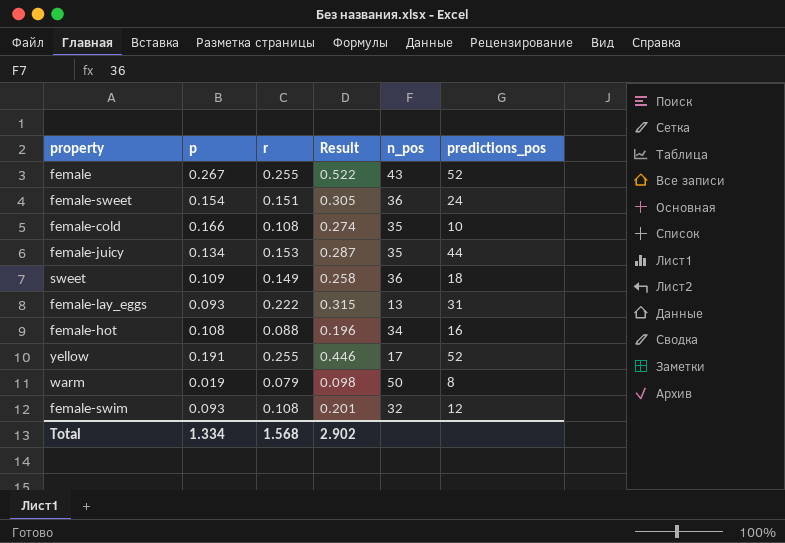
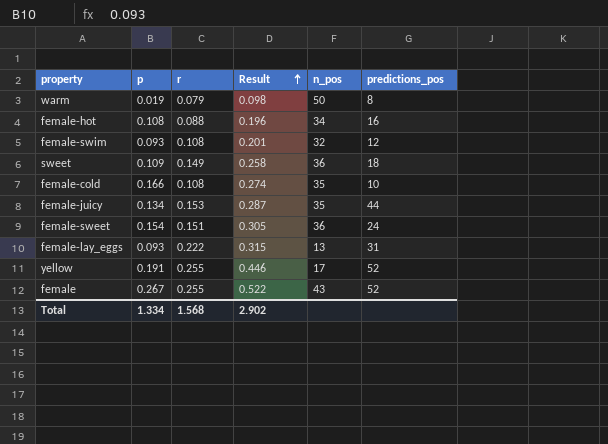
row order: none -> Result ascending

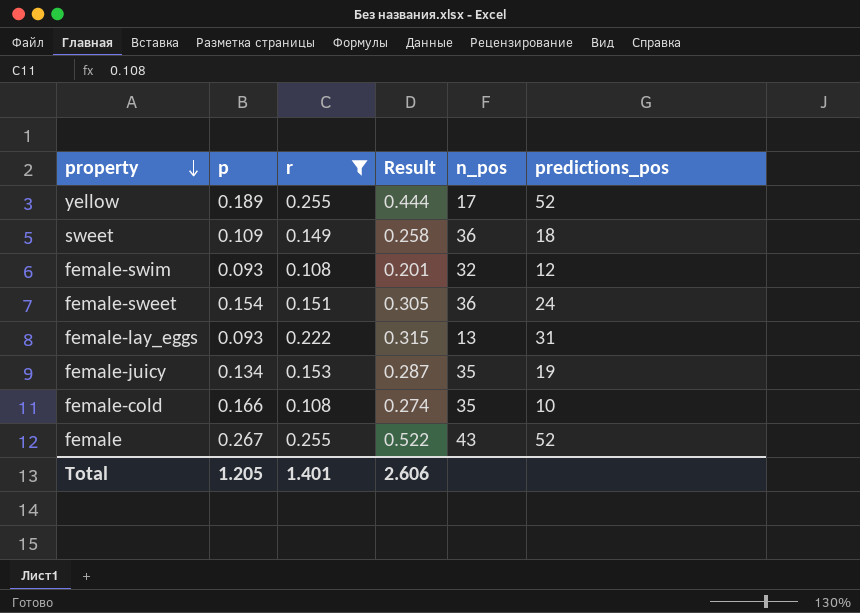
filter: none -> r >= 0.108
row order: Result ascending -> property descending
yellow | p: 0.191 -> 0.189
yellow | Result: 0.446 -> 0.444
female-juicy | predictions_pos: 44 -> 19
Total | p: 1.334 -> 1.205
Total | r: 1.568 -> 1.401
Total | Result: 2.902 -> 2.606

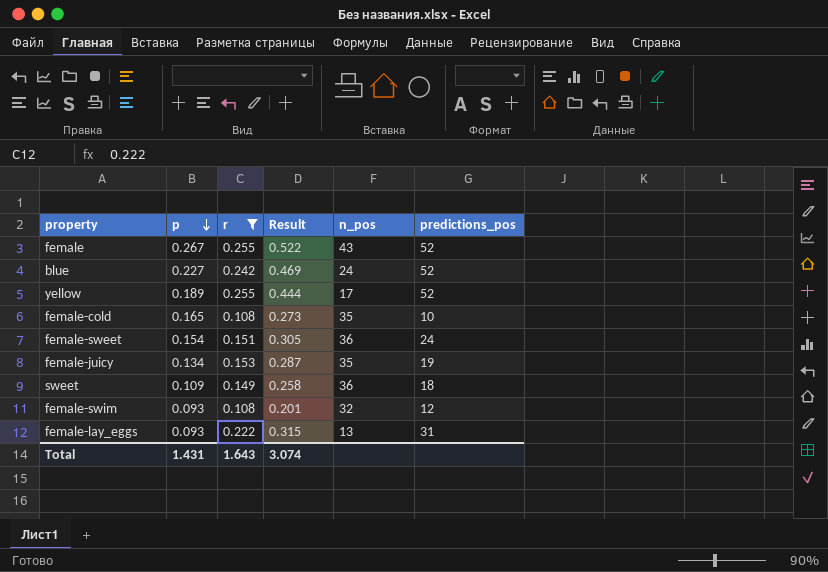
row order: property descending -> p descending
row blue: none -> 0.227 | 0.242 | 0.469 | 24 | 52
female-cold | p: 0.166 -> 0.165
female-cold | Result: 0.274 -> 0.273
Total | p: 1.205 -> 1.431
Total | r: 1.401 -> 1.643
Total | Result: 2.606 -> 3.074

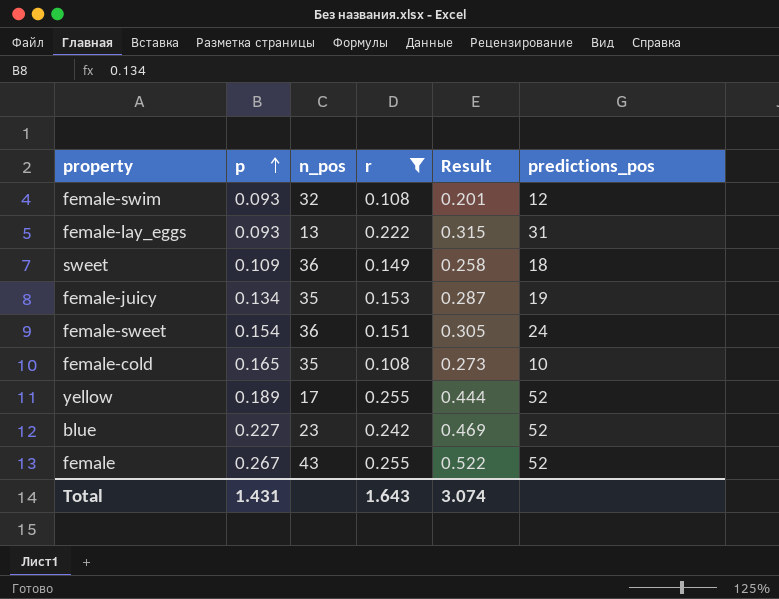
row order: p descending -> p ascending
column n_pos | position: 5 -> 3
blue | n_pos: 24 -> 23

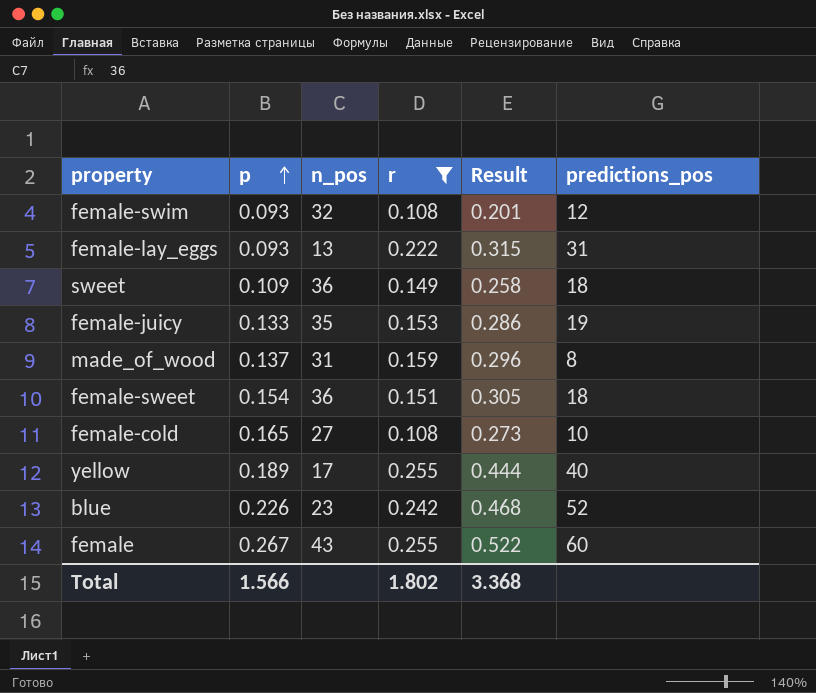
female-juicy | p: 0.134 -> 0.133
female-juicy | Result: 0.287 -> 0.286
row made_of_wood: none -> 0.137 | 31 | 0.159 | 0.296 | 8
female-sweet | predictions_pos: 24 -> 18
female-cold | n_pos: 35 -> 27
yellow | predictions_pos: 52 -> 40
blue | p: 0.227 -> 0.226
blue | Result: 0.469 -> 0.468
female | predictions_pos: 52 -> 60
Total | p: 1.431 -> 1.566
Total | r: 1.643 -> 1.802
Total | Result: 3.074 -> 3.368

